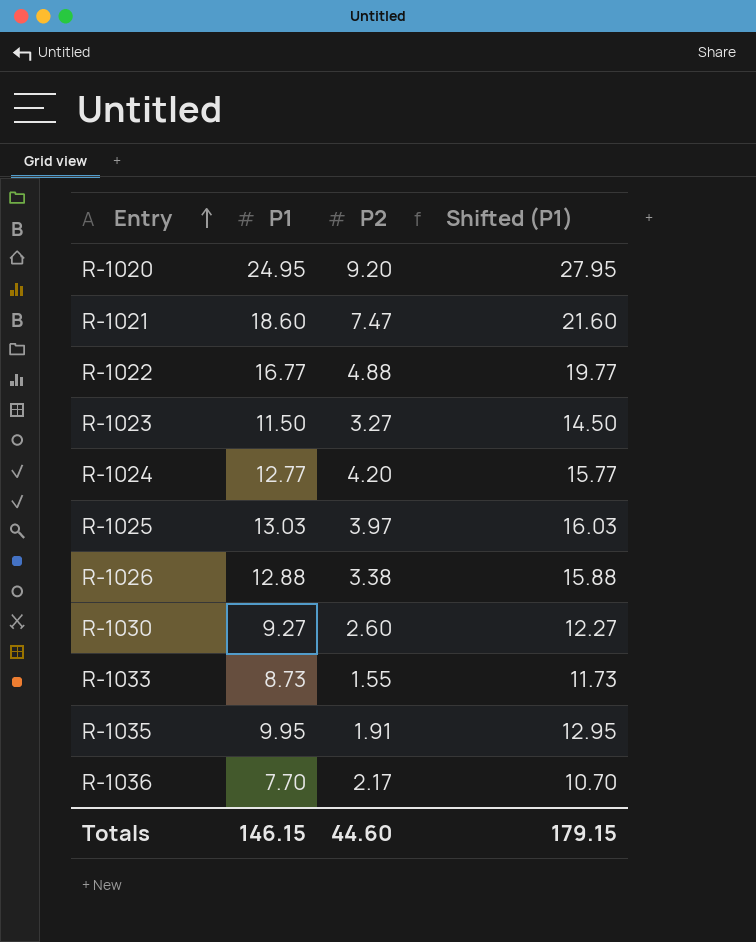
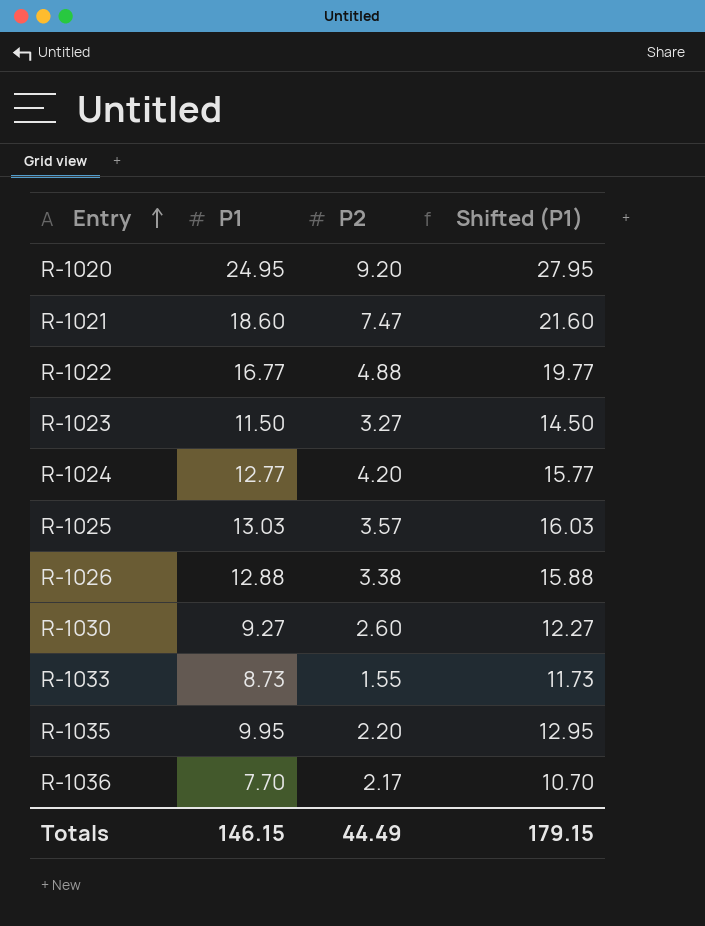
R-1025 | P2: 3.97 -> 3.57
R-1035 | P2: 1.91 -> 2.20
Totals | P2: 44.60 -> 44.49

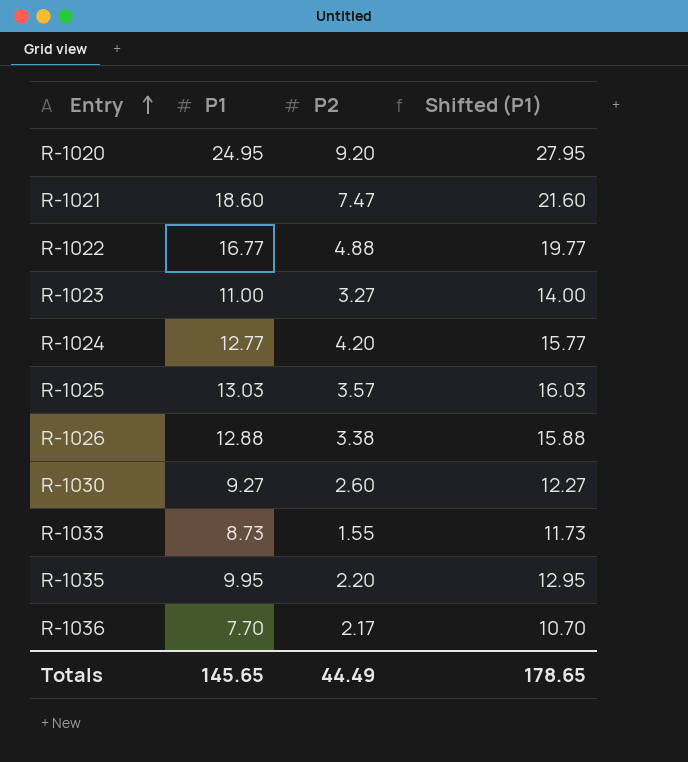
R-1023 | P1: 11.50 -> 11.00
R-1023 | Shifted (P1): 14.50 -> 14.00
Totals | P1: 146.15 -> 145.65
Totals | Shifted (P1): 179.15 -> 178.65

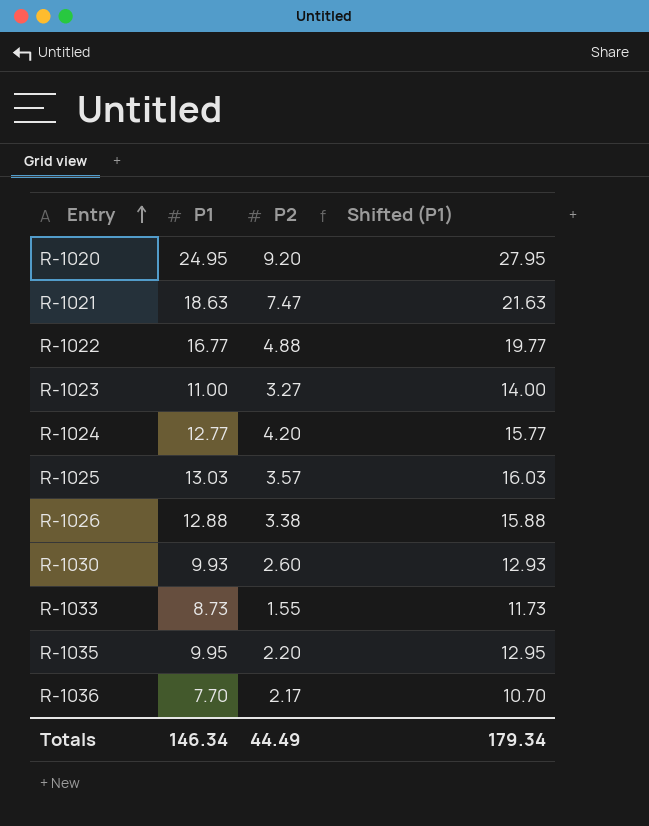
R-1021 | P1: 18.60 -> 18.63
R-1021 | Shifted (P1): 21.60 -> 21.63
R-1030 | P1: 9.27 -> 9.93
R-1030 | Shifted (P1): 12.27 -> 12.93
Totals | P1: 145.65 -> 146.34
Totals | Shifted (P1): 178.65 -> 179.34

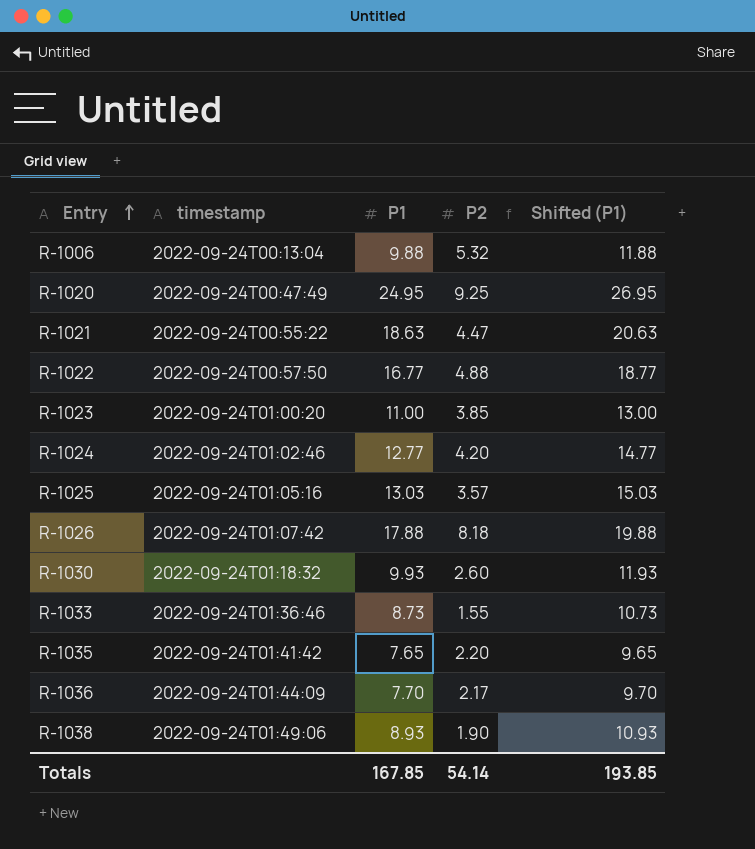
column timestamp | position: none -> 2
column Shifted (P1) | formula: [P1] + 3 -> [P1] + 2
row R-1006: none -> 2022-09-24T00:13:04 | 9.88 | 5.32 | 11.88
R-1020 | P2: 9.20 -> 9.25
R-1021 | P2: 7.47 -> 4.47
R-1023 | P2: 3.27 -> 3.85
R-1026 | P1: 12.88 -> 17.88
R-1026 | P2: 3.38 -> 8.18
R-1035 | P1: 9.95 -> 7.65
row R-1038: none -> 2022-09-24T01:49:06 | 8.93 | 1.90 | 10.93
Totals | P1: 146.34 -> 167.85
Totals | P2: 44.49 -> 54.14
Totals | Shifted (P1): 179.34 -> 193.85

